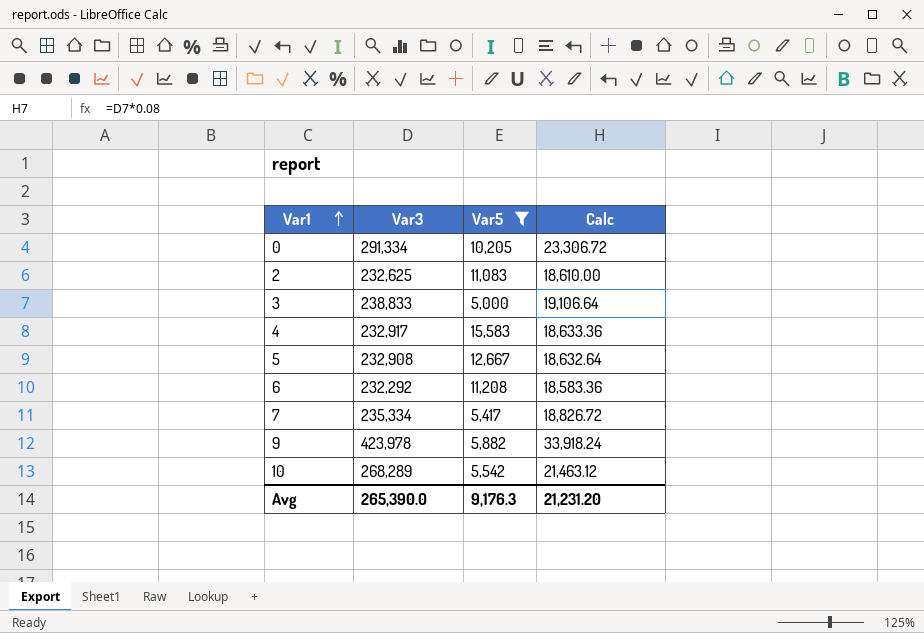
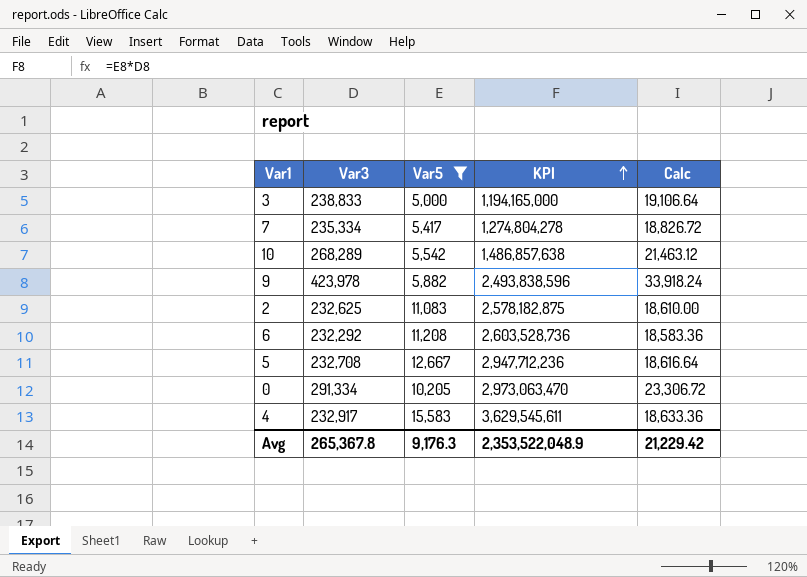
row order: Var1 ascending -> KPI ascending
column KPI | formula: none -> [Var3] * [Var5]
5 | Var3: 232,908 -> 232,708
5 | Calc: 18,632.64 -> 18,616.64
Avg | Var3: 265,390.0 -> 265,367.8
Avg | Calc: 21,231.20 -> 21,229.42

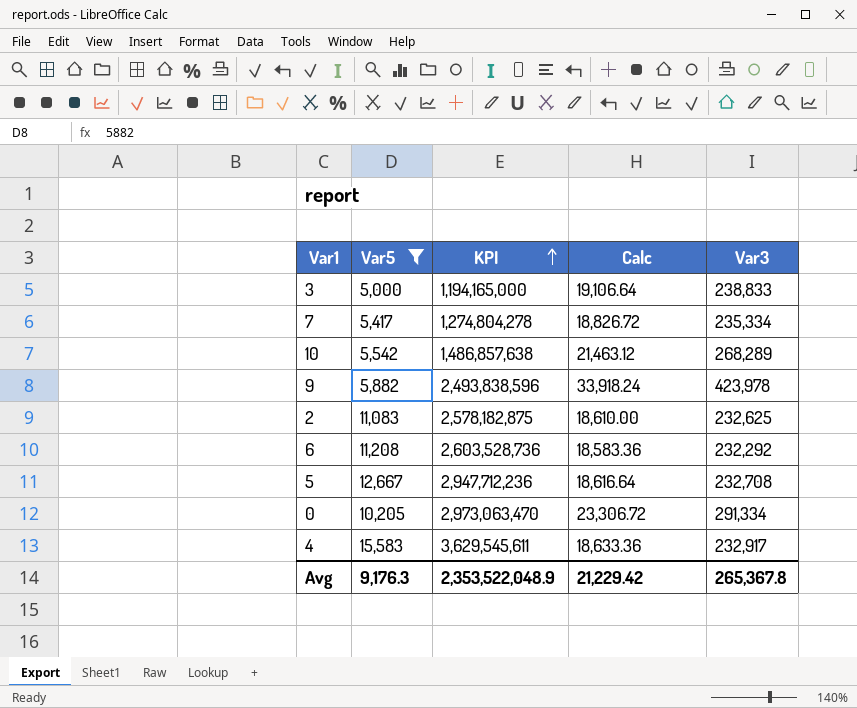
column Var3 | position: 2 -> 5

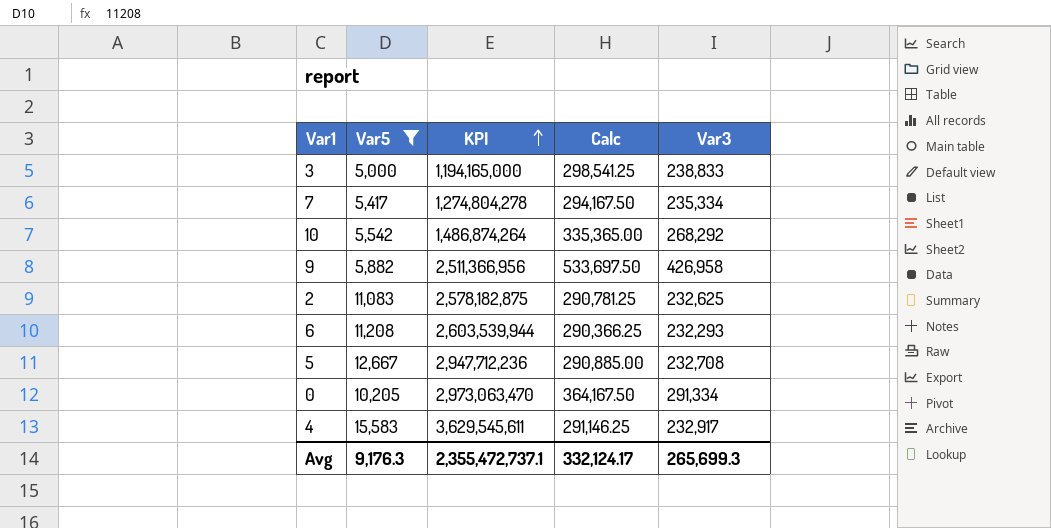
column Calc | formula: [Var3] * 0.08 -> [Var3] * 1.25
10 | KPI: 1,486,857,638 -> 1,486,874,264
10 | Var3: 268,289 -> 268,292
9 | KPI: 2,493,838,596 -> 2,511,366,956
9 | Var3: 423,978 -> 426,958
6 | KPI: 2,603,528,736 -> 2,603,539,944
6 | Var3: 232,292 -> 232,293
Avg | KPI: 2,353,522,048.9 -> 2,355,472,737.1
Avg | Calc: 21,229.42 -> 332,124.17
Avg | Var3: 265,367.8 -> 265,699.3

